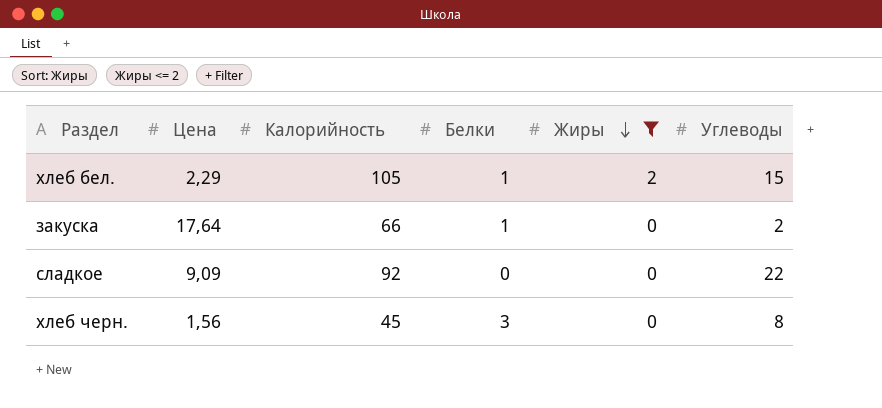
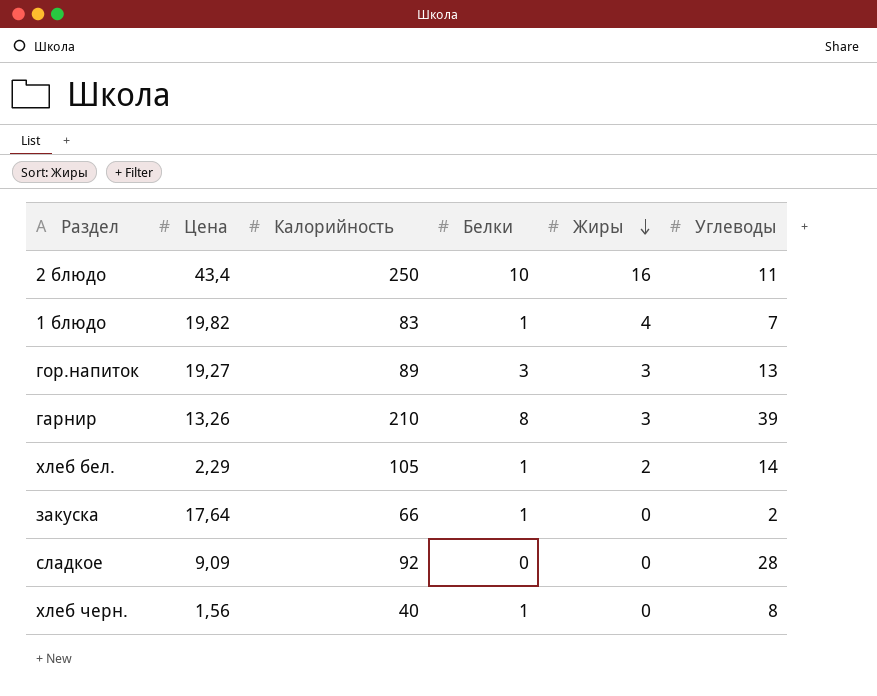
filter: Жиры <= 2 -> none
хлеб бел. | Углеводы: 15 -> 14
сладкое | Углеводы: 22 -> 28
хлеб черн. | Калорийность: 45 -> 40
хлеб черн. | Белки: 3 -> 1

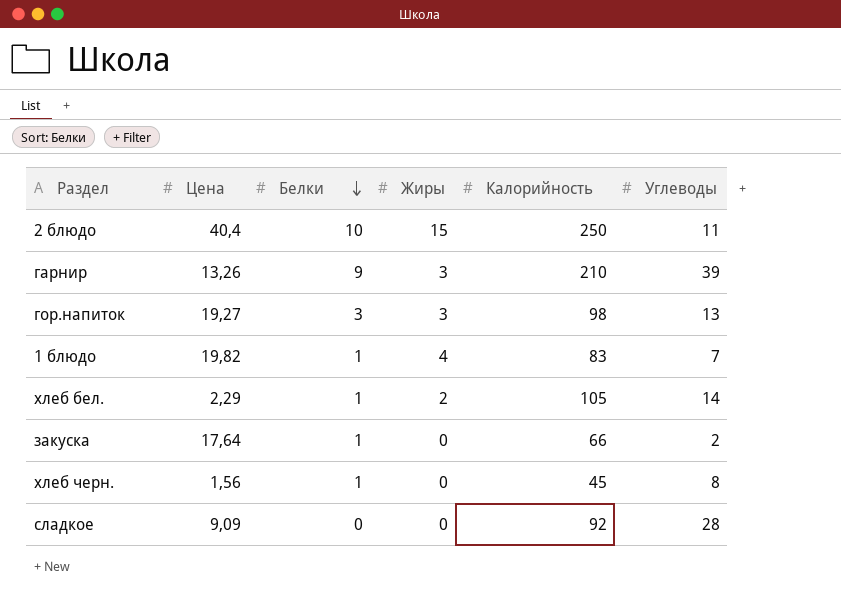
row order: Жиры descending -> Белки descending
column Калорийность | position: 3 -> 5
2 блюдо | Цена: 43,4 -> 40,4
2 блюдо | Жиры: 16 -> 15
гарнир | Белки: 8 -> 9
гор.напиток | Калорийность: 89 -> 98
хлеб черн. | Калорийность: 40 -> 45

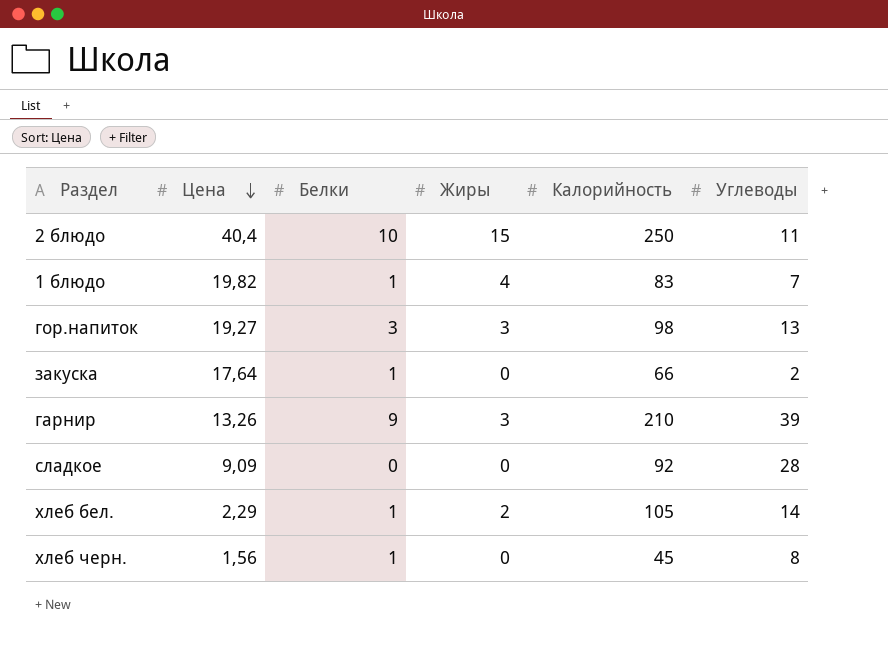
row order: Белки descending -> Цена descending

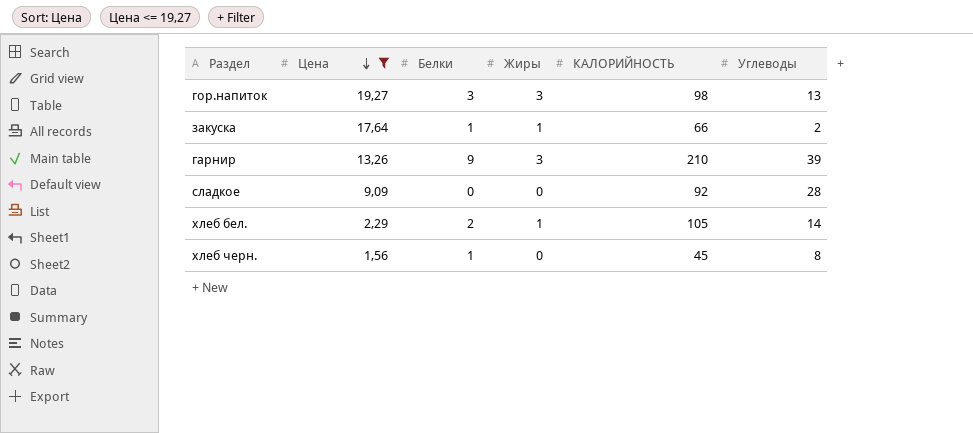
filter: none -> Цена <= 19,27
column name: Калорийность -> КАЛОРИЙНОСТЬ
закуска | Жиры: 0 -> 1
хлеб бел. | Белки: 1 -> 2
хлеб бел. | Жиры: 2 -> 1

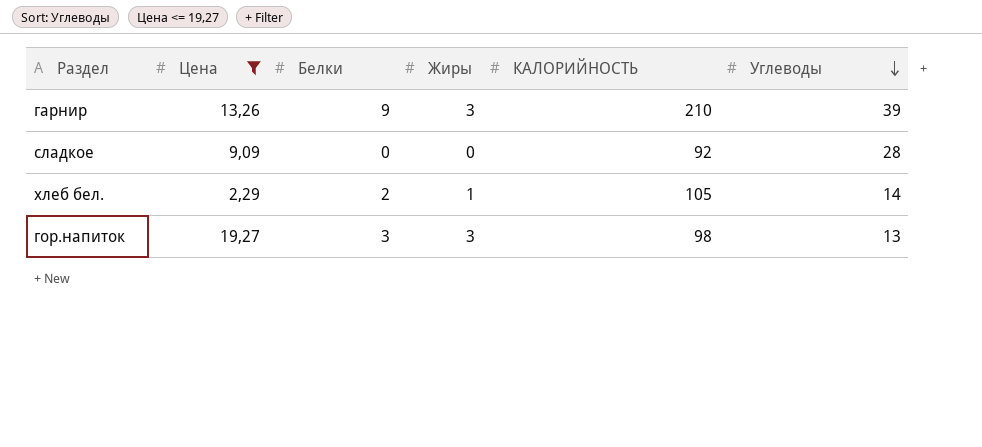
row order: Цена descending -> Углеводы descending
row закуска: 17,64 | 1 | 1 | 66 | 2 -> none
row хлеб черн.: 1,56 | 1 | 0 | 45 | 8 -> none

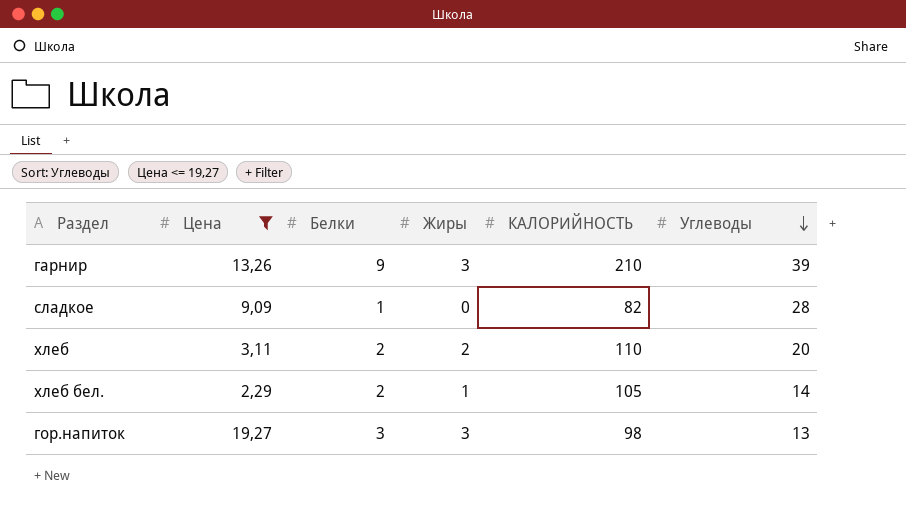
сладкое | Белки: 0 -> 1
сладкое | КАЛОРИЙНОСТЬ: 92 -> 82
row хлеб: none -> 3,11 | 2 | 2 | 110 | 20

